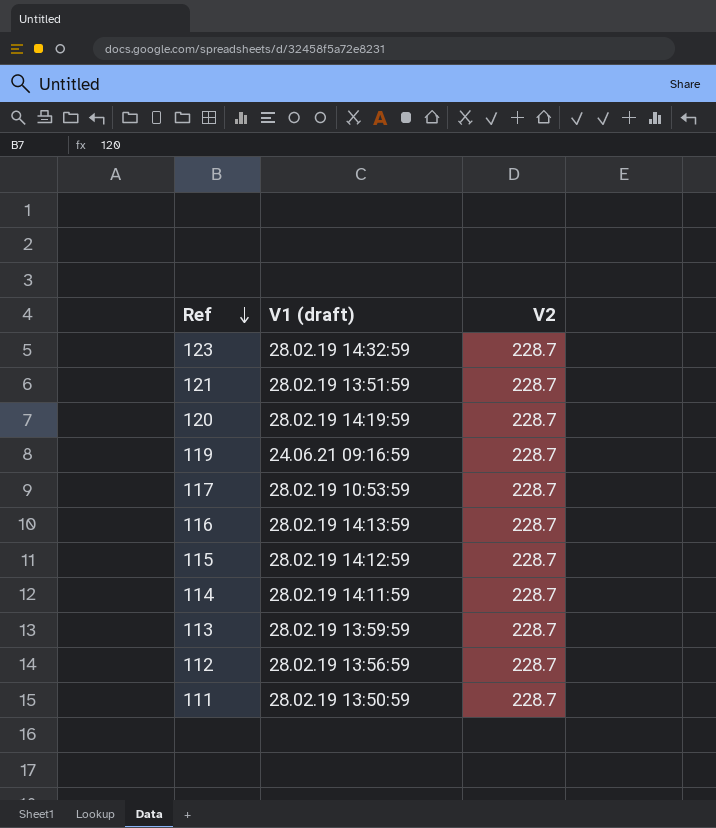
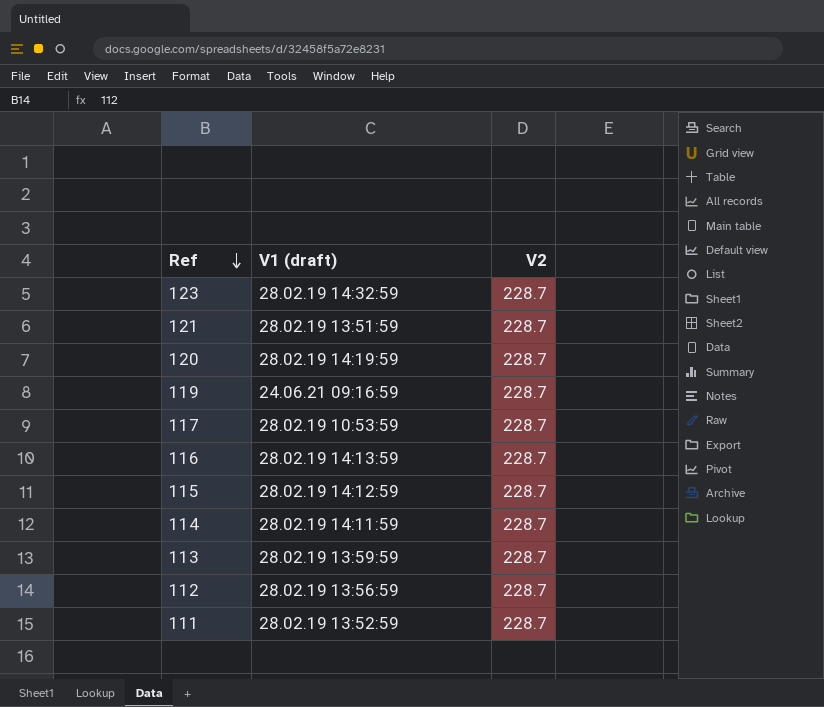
111 | V1 (draft): 28.02.19 13:50:59 -> 28.02.19 13:52:59

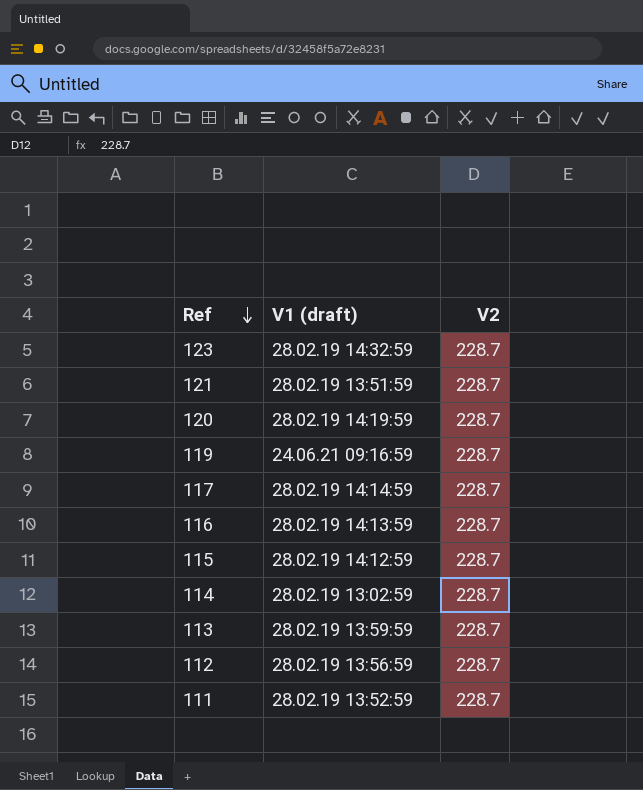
117 | V1 (draft): 28.02.19 10:53:59 -> 28.02.19 14:14:59
114 | V1 (draft): 28.02.19 14:11:59 -> 28.02.19 13:02:59

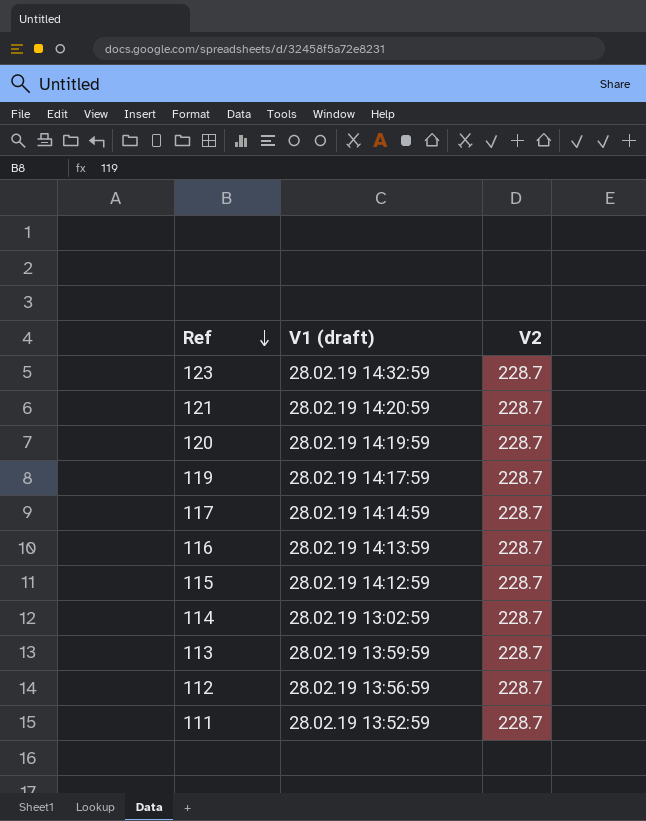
121 | V1 (draft): 28.02.19 13:51:59 -> 28.02.19 14:20:59
119 | V1 (draft): 24.06.21 09:16:59 -> 28.02.19 14:17:59

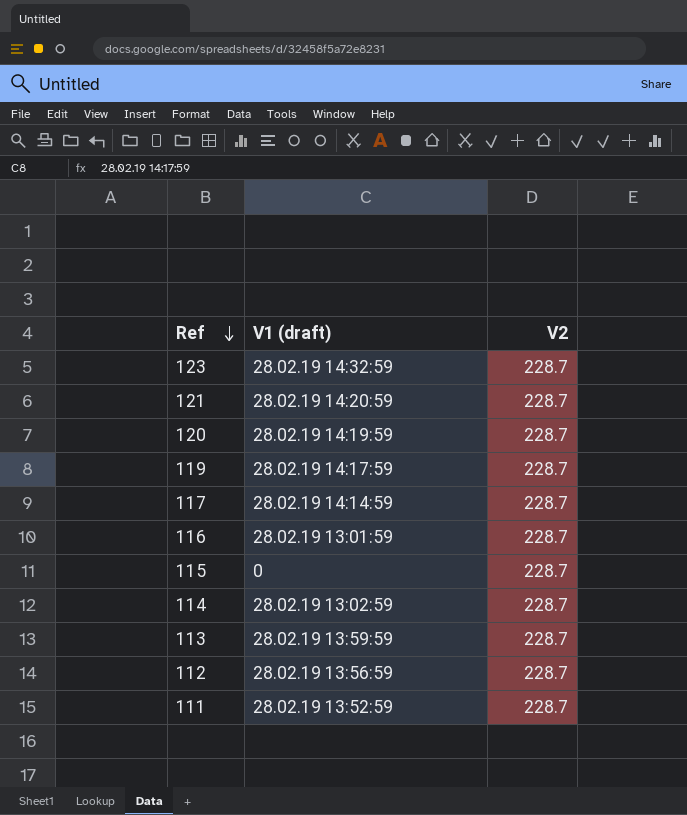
116 | V1 (draft): 28.02.19 14:13:59 -> 28.02.19 13:01:59
115 | V1 (draft): 28.02.19 14:12:59 -> 0

